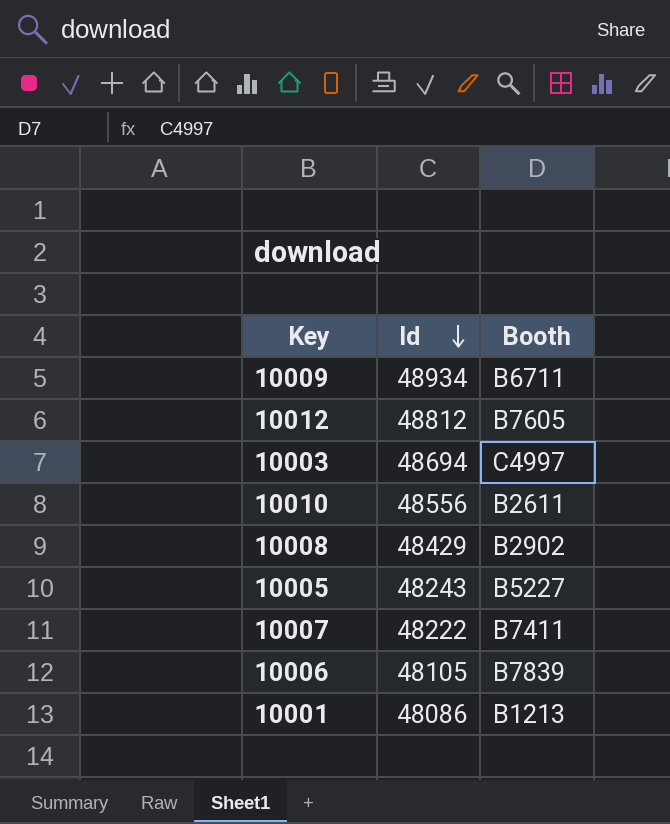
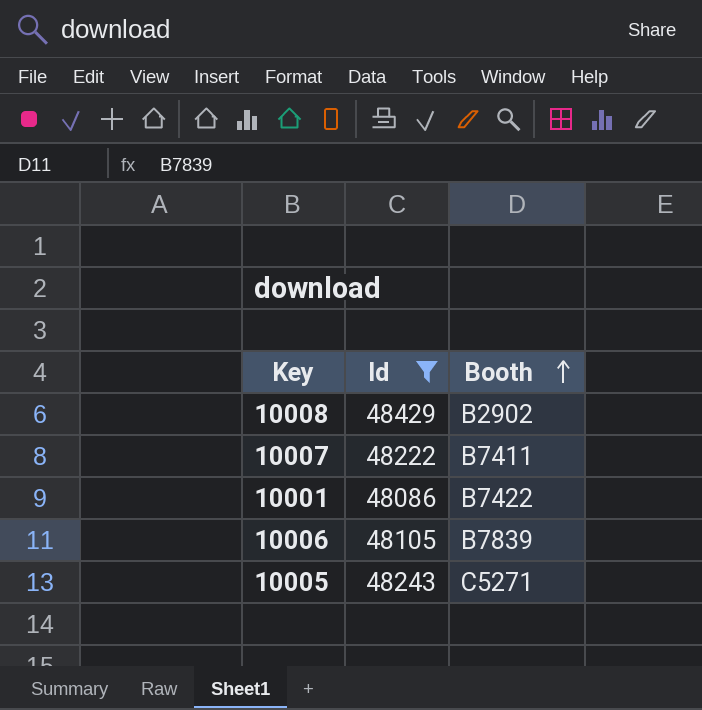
filter: none -> Id <= 48429
row order: Id descending -> Booth ascending
10001 | Booth: B1213 -> B7422
10005 | Booth: B5227 -> C5271

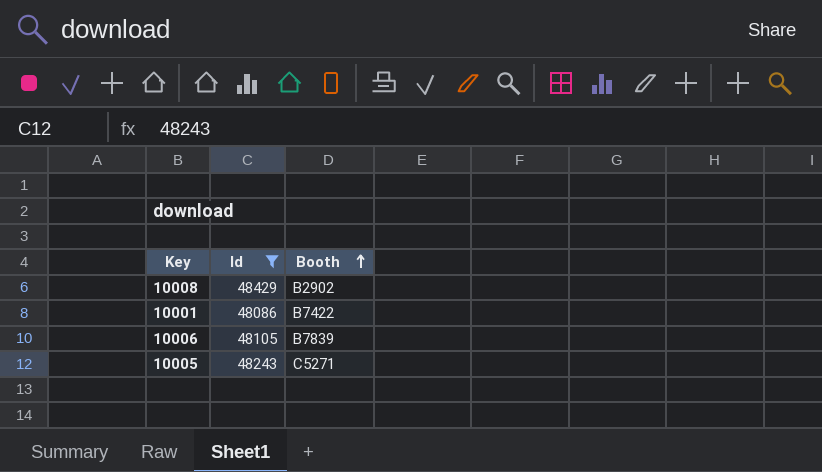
row 10007: 48222 | B7411 -> none

